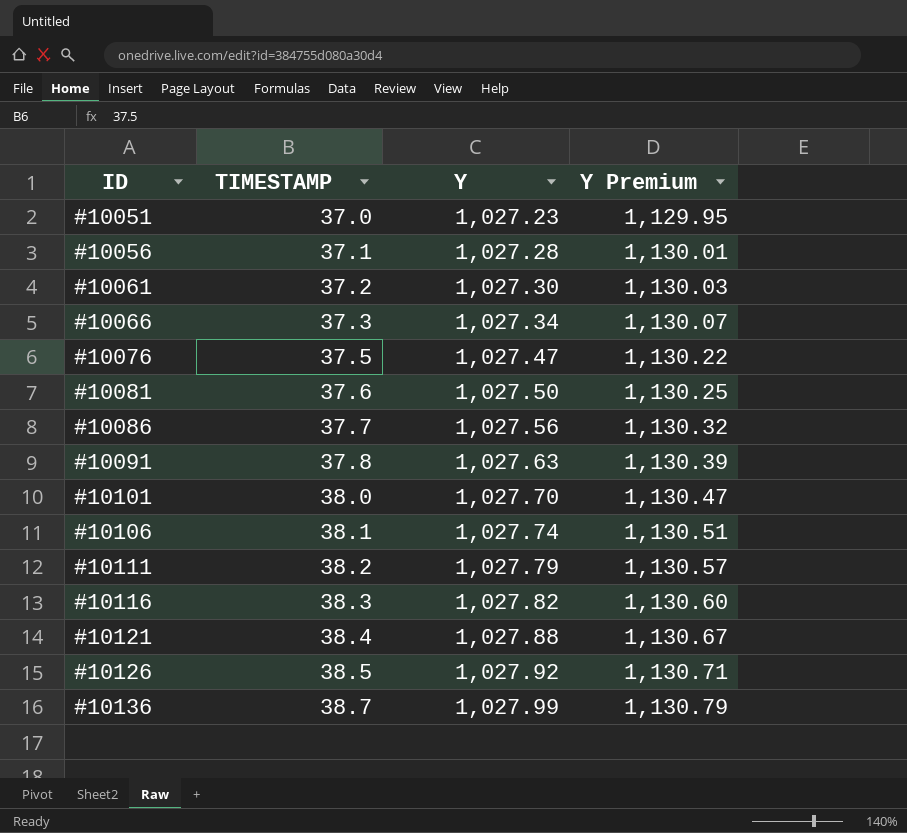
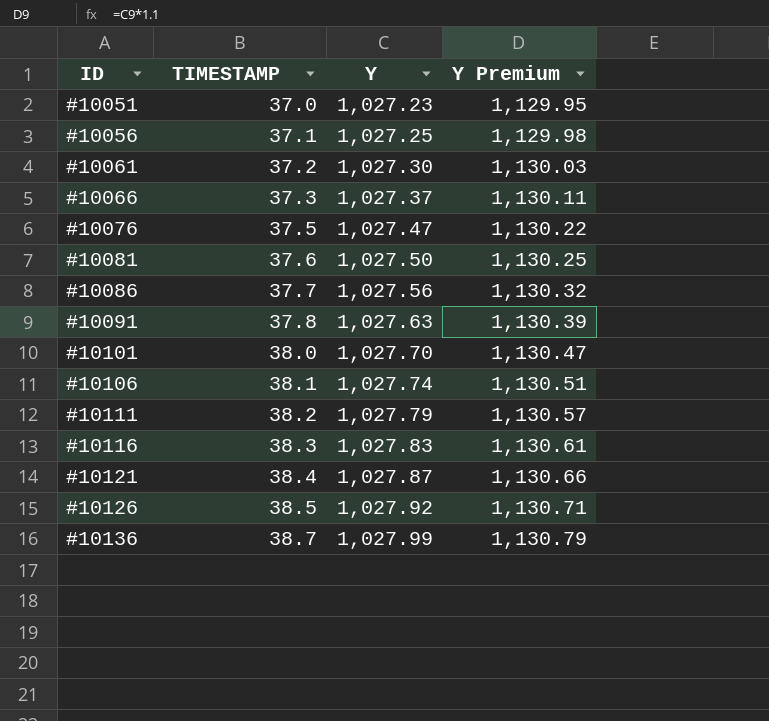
#10056 | Y: 1,027.28 -> 1,027.25
#10056 | Y Premium: 1,130.01 -> 1,129.98
#10066 | Y: 1,027.34 -> 1,027.37
#10066 | Y Premium: 1,130.07 -> 1,130.11
#10116 | Y: 1,027.82 -> 1,027.83
#10116 | Y Premium: 1,130.60 -> 1,130.61
#10121 | Y: 1,027.88 -> 1,027.87
#10121 | Y Premium: 1,130.67 -> 1,130.66

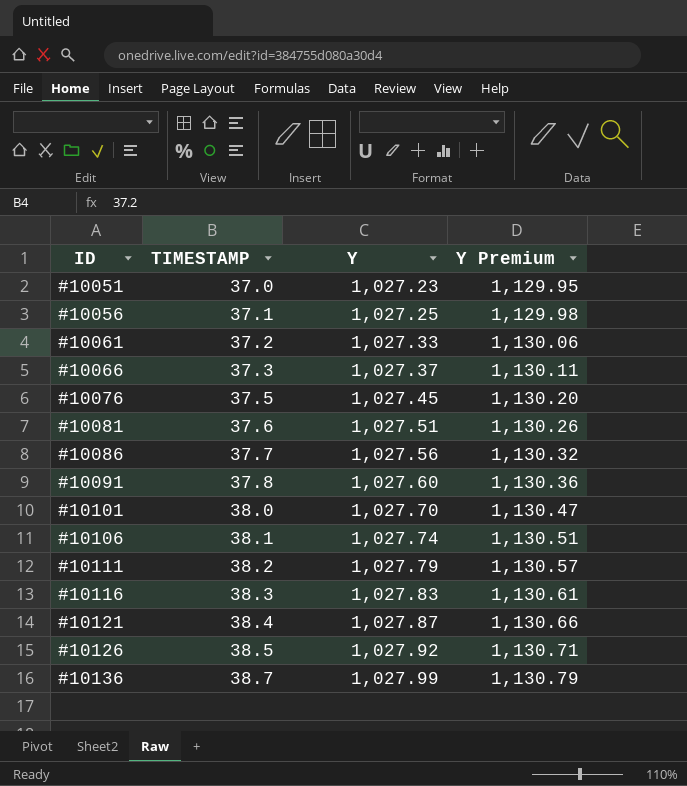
#10061 | Y: 1,027.30 -> 1,027.33
#10061 | Y Premium: 1,130.03 -> 1,130.06
#10076 | Y: 1,027.47 -> 1,027.45
#10076 | Y Premium: 1,130.22 -> 1,130.20
#10081 | Y: 1,027.50 -> 1,027.51
#10081 | Y Premium: 1,130.25 -> 1,130.26
#10091 | Y: 1,027.63 -> 1,027.60
#10091 | Y Premium: 1,130.39 -> 1,130.36

